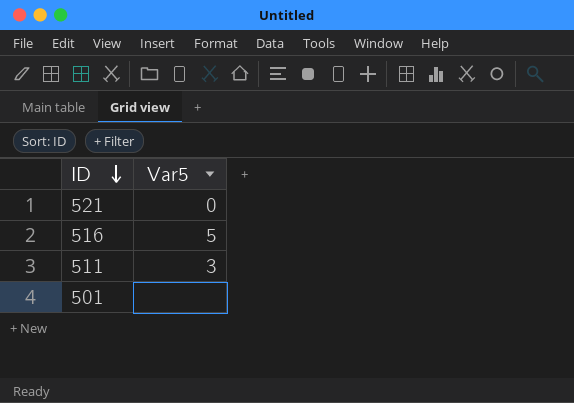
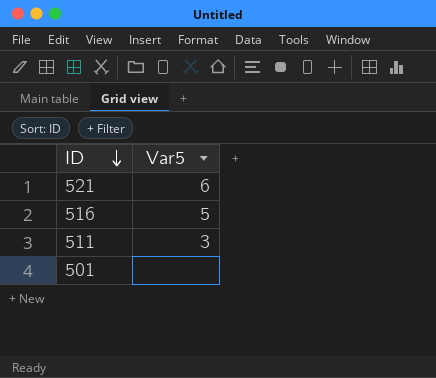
521 | Var5: 0 -> 6

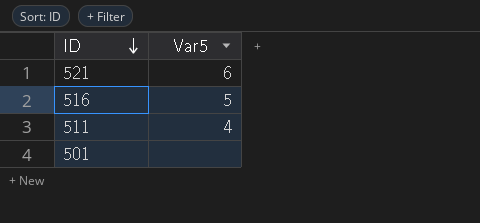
511 | Var5: 3 -> 4

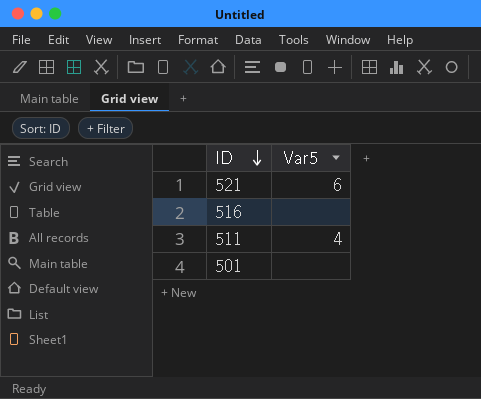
516 | Var5: 5 -> none

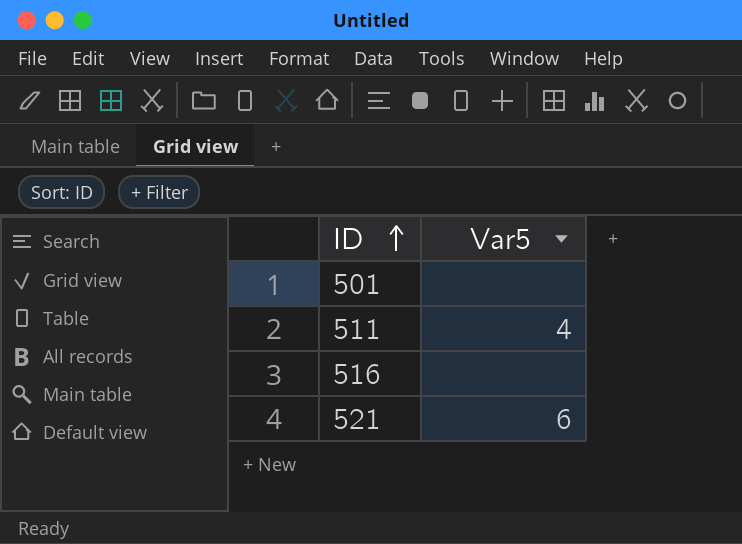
row order: ID descending -> ID ascending

